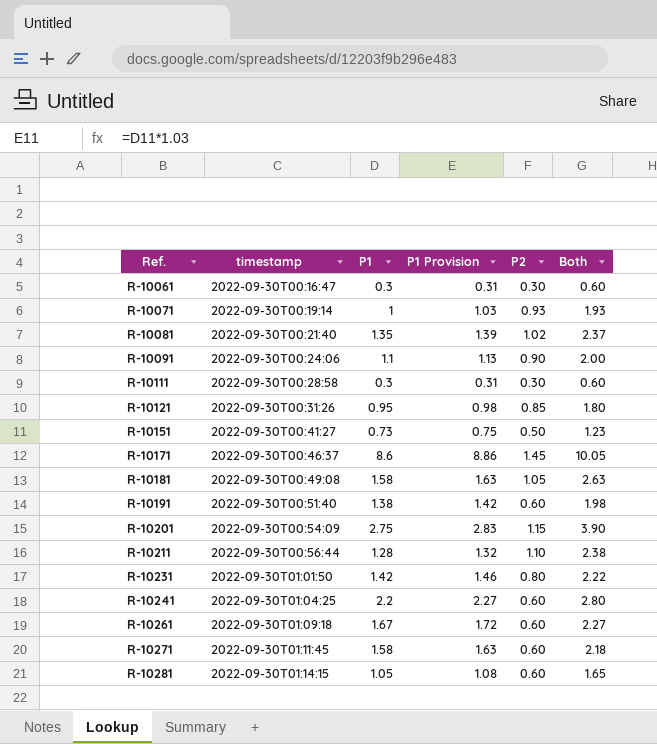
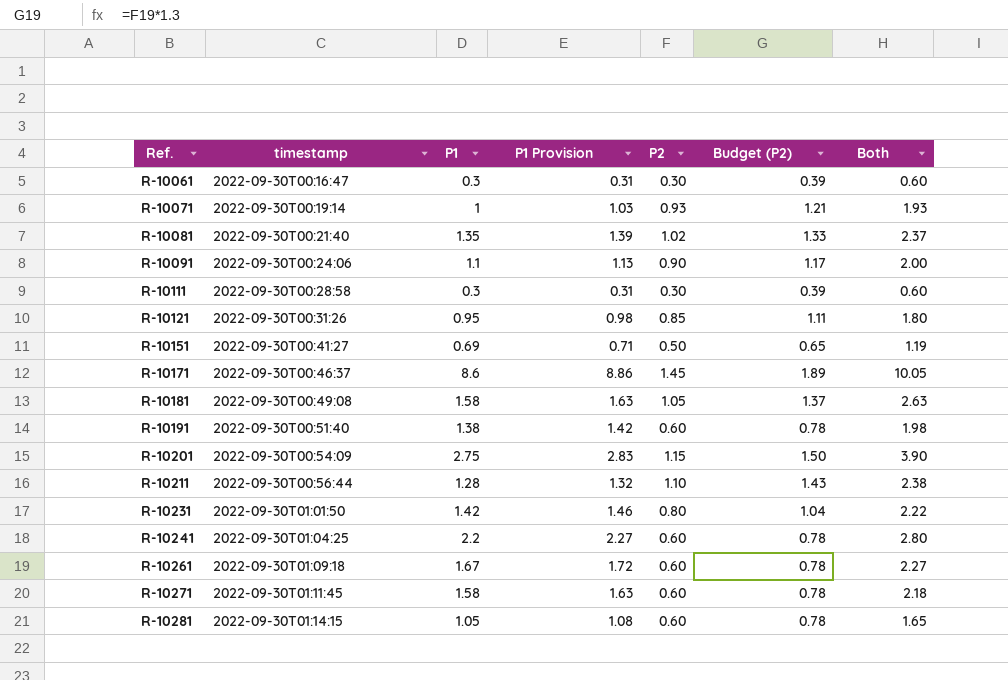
column Budget (P2) | formula: none -> [P2] * 1.3
R-10151 | P1: 0.73 -> 0.69
R-10151 | P1 Provision: 0.75 -> 0.71
R-10151 | Both: 1.23 -> 1.19

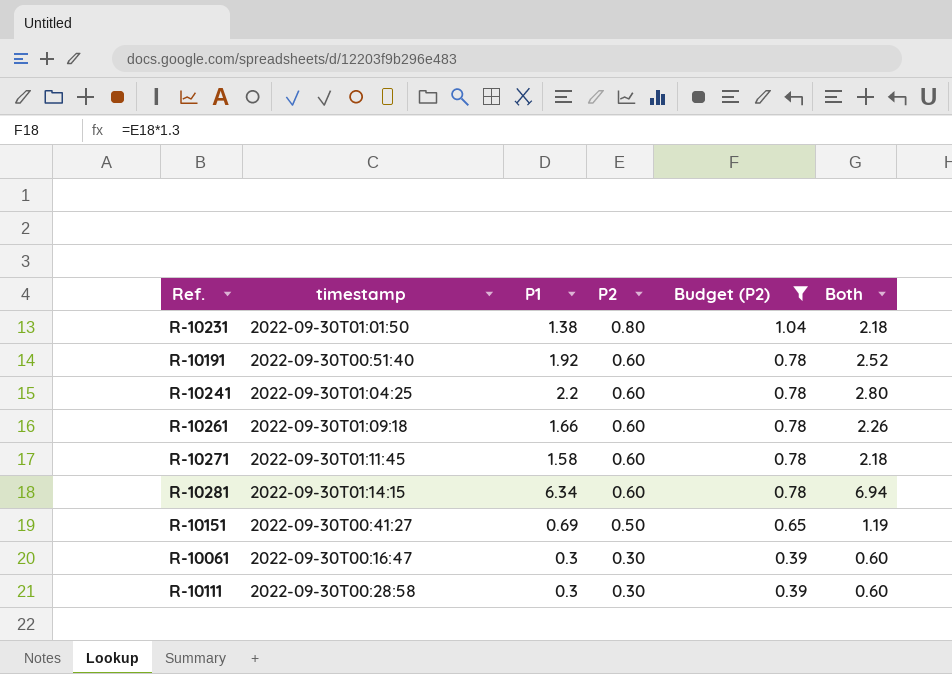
filter: none -> Budget (P2) <= 1.04
row order: Ref. ascending -> P2 descending
column P1 Provision | formula: [P1] * 1.03 -> none
R-10231 | P1: 1.42 -> 1.38
R-10231 | Both: 2.22 -> 2.18
R-10191 | P1: 1.38 -> 1.92
R-10191 | Both: 1.98 -> 2.52
R-10261 | P1: 1.67 -> 1.66
R-10261 | Both: 2.27 -> 2.26
R-10281 | P1: 1.05 -> 6.34
R-10281 | Both: 1.65 -> 6.94

